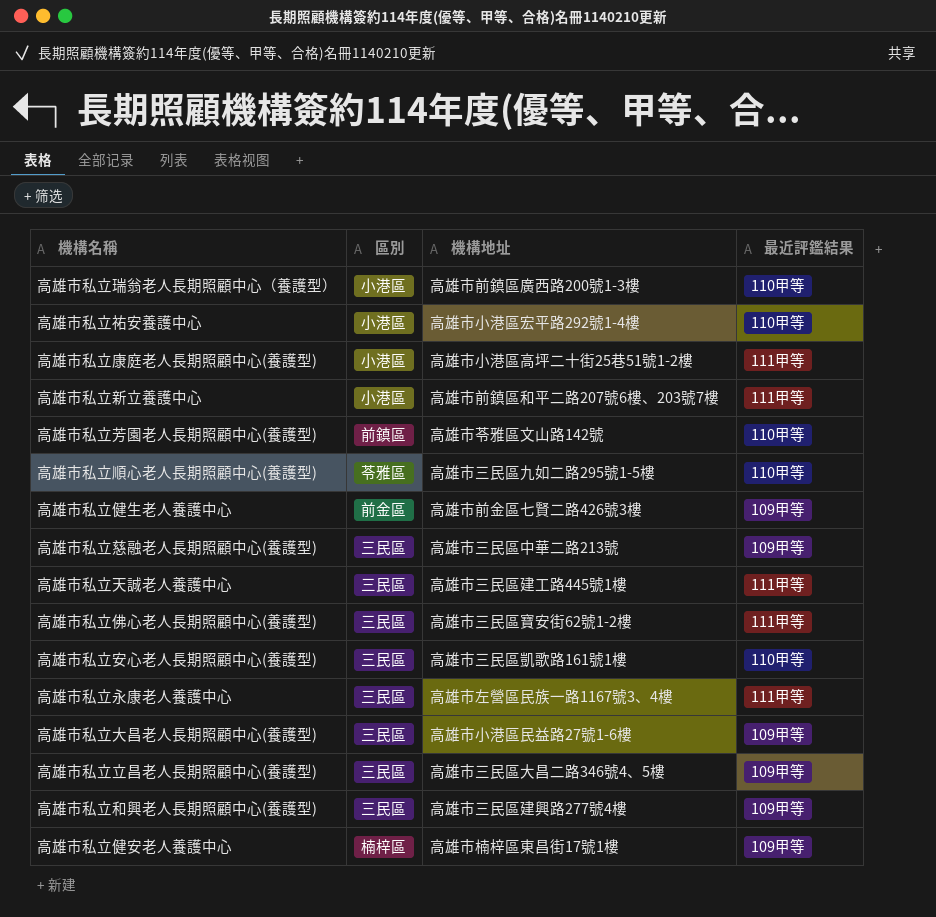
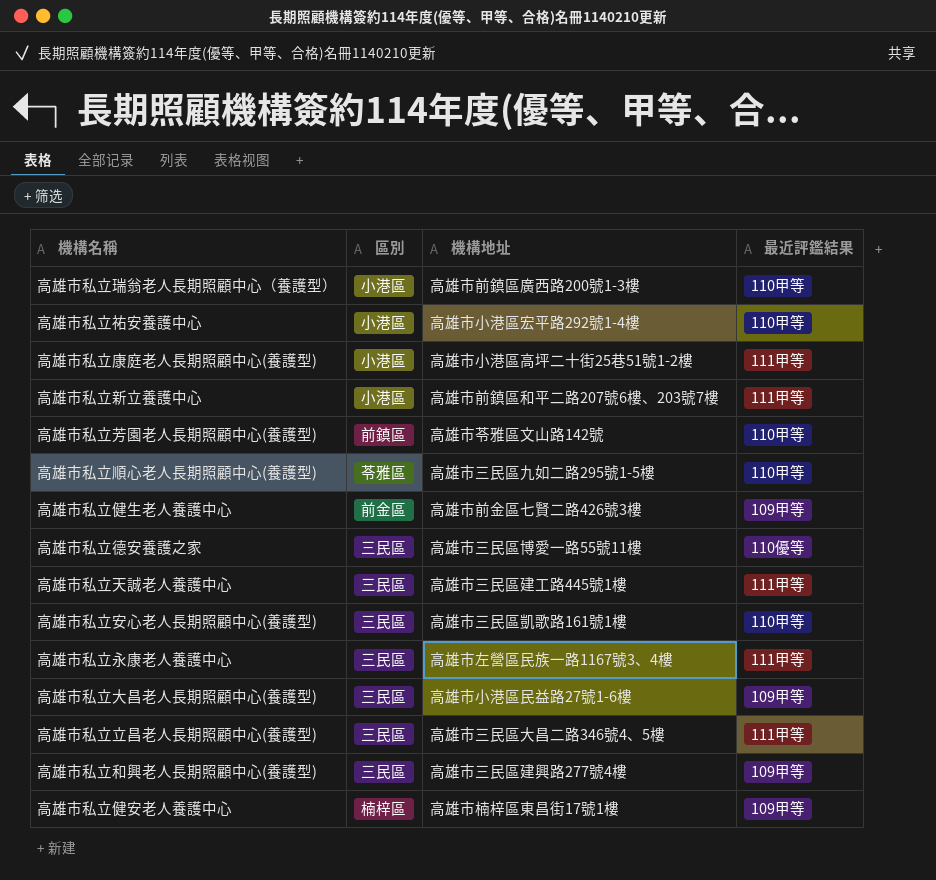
row 高雄市私立慈融老人長期照顧中心(養護型): 三民區 | 高雄市三民區中華二路213號 | 109甲等 -> none
row 高雄市私立佛心老人長期照顧中心(養護型): 三民區 | 高雄市三民區寶安街62號1-2樓 | 111甲等 -> none
row 高雄市私立德安養護之家: none -> 三民區 | 高雄市三民區博愛一路55號11樓 | 110優等
高雄市私立立昌老人長期照顧中心(養護型) | 最近評鑑結果: 109甲等 -> 111甲等

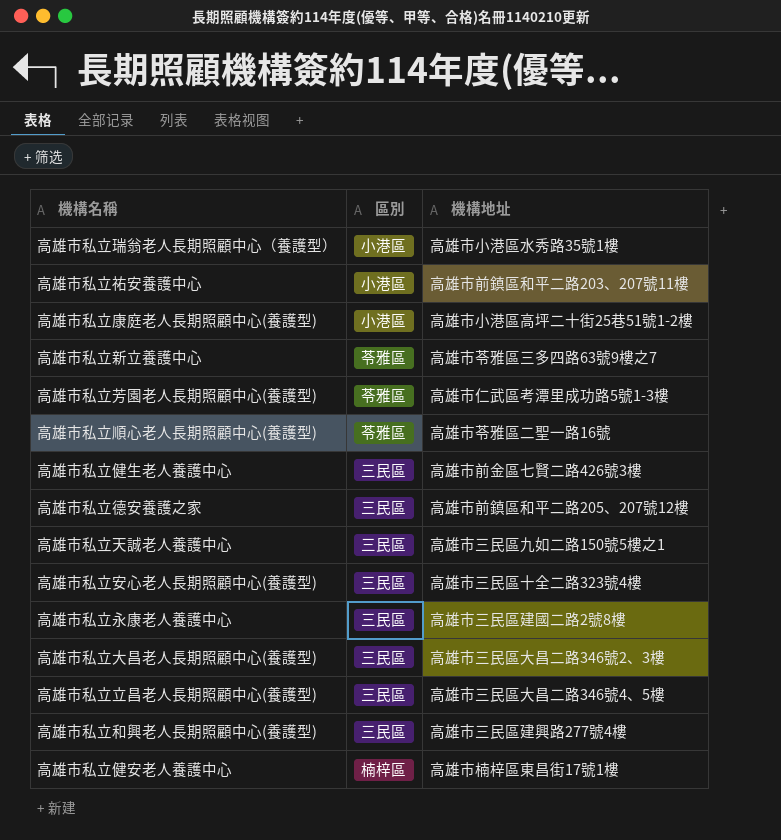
column 最近評鑑結果 | position: 4 -> none
高雄市私立瑞翁老人長期照顧中心（養護型） | 機構地址: 高雄市前鎮區廣西路200號1-3樓 -> 高雄市小港區水秀路35號1樓
高雄市私立祐安養護中心 | 機構地址: 高雄市小港區宏平路292號1-4樓 -> 高雄市前鎮區和平二路203、207號11樓
高雄市私立新立養護中心 | 區別: 小港區 -> 苓雅區
高雄市私立新立養護中心 | 機構地址: 高雄市前鎮區和平二路207號6樓、203號7樓 -> 高雄市苓雅區三多四路63號9樓之7
高雄市私立芳園老人長期照顧中心(養護型) | 區別: 前鎮區 -> 苓雅區
高雄市私立芳園老人長期照顧中心(養護型) | 機構地址: 高雄市苓雅區文山路142號 -> 高雄市仁武區考潭里成功路5號1-3樓
高雄市私立順心老人長期照顧中心(養護型) | 機構地址: 高雄市三民區九如二路295號1-5樓 -> 高雄市苓雅區二聖一路16號
高雄市私立健生老人養護中心 | 區別: 前金區 -> 三民區
高雄市私立德安養護之家 | 機構地址: 高雄市三民區博愛一路55號11樓 -> 高雄市前鎮區和平二路205、207號12樓
高雄市私立天誠老人養護中心 | 機構地址: 高雄市三民區建工路445號1樓 -> 高雄市三民區九如二路150號5樓之1
高雄市私立安心老人長期照顧中心(養護型) | 機構地址: 高雄市三民區凱歌路161號1樓 -> 高雄市三民區十全二路323號4樓
高雄市私立永康老人養護中心 | 機構地址: 高雄市左營區民族一路1167號3、4樓 -> 高雄市三民區建國二路2號8樓
高雄市私立大昌老人長期照顧中心(養護型) | 機構地址: 高雄市小港區民益路27號1-6樓 -> 高雄市三民區大昌二路346號2、3樓

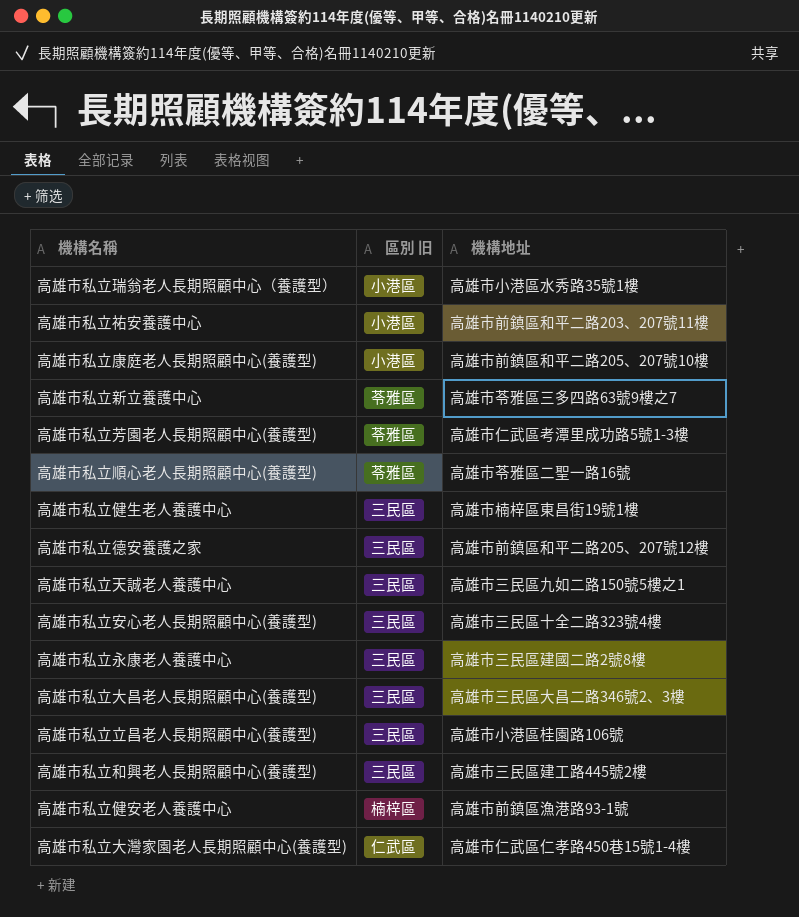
column name: 區別 -> 區別 旧
高雄市私立康庭老人長期照顧中心(養護型) | 機構地址: 高雄市小港區高坪二十街25巷51號1-2樓 -> 高雄市前鎮區和平二路205、207號10樓
高雄市私立健生老人養護中心 | 機構地址: 高雄市前金區七賢二路426號3樓 -> 高雄市楠梓區東昌街19號1樓
高雄市私立立昌老人長期照顧中心(養護型) | 機構地址: 高雄市三民區大昌二路346號4、5樓 -> 高雄市小港區桂園路106號
高雄市私立和興老人長期照顧中心(養護型) | 機構地址: 高雄市三民區建興路277號4樓 -> 高雄市三民區建工路445號2樓
高雄市私立健安老人養護中心 | 機構地址: 高雄市楠梓區東昌街17號1樓 -> 高雄市前鎮區漁港路93-1號
row 高雄市私立大灣家園老人長期照顧中心(養護型): none -> 仁武區 | 高雄市仁武區仁孝路450巷15號1-4樓

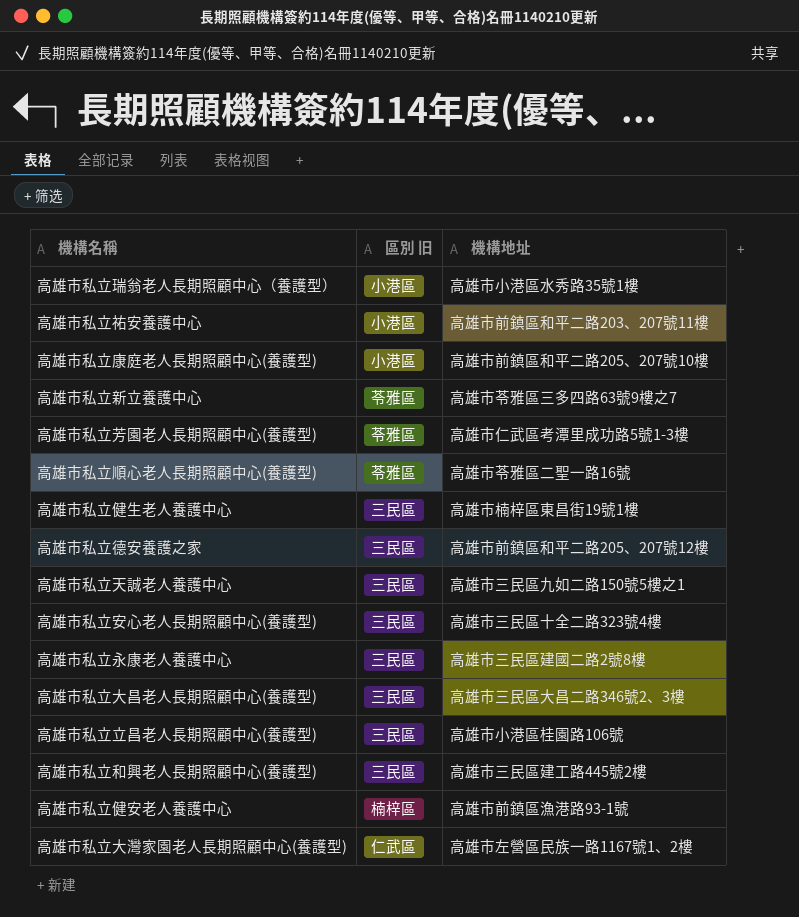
高雄市私立大灣家園老人長期照顧中心(養護型) | 機構地址: 高雄市仁武區仁孝路450巷15號1-4樓 -> 高雄市左營區民族一路1167號1、2樓

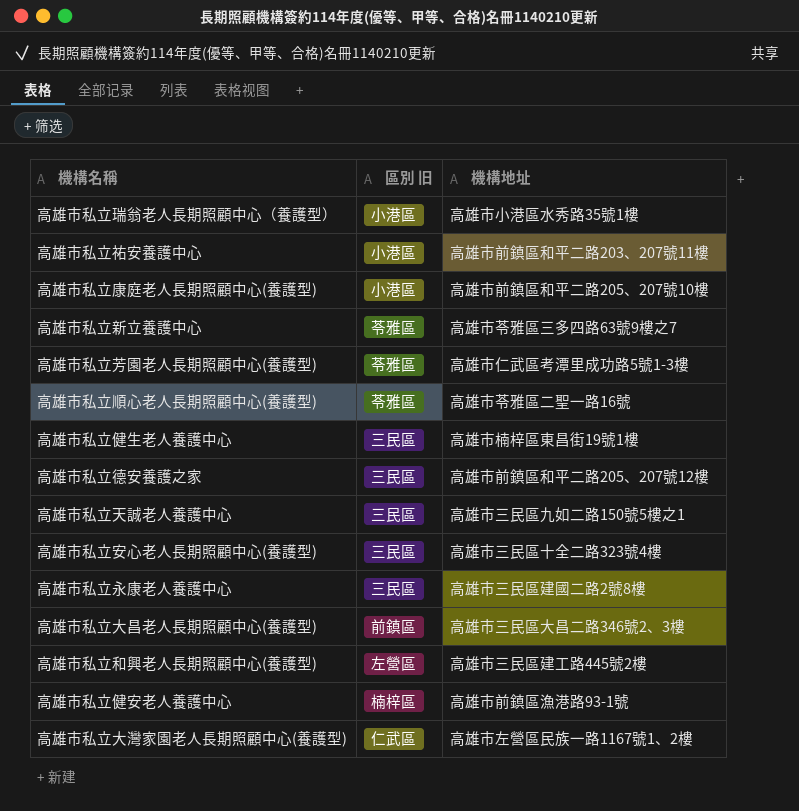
row 高雄市私立立昌老人長期照顧中心(養護型): 三民區 | 高雄市小港區桂園路106號 -> none
高雄市私立大昌老人長期照顧中心(養護型) | 區別 旧: 三民區 -> 前鎮區
高雄市私立和興老人長期照顧中心(養護型) | 區別 旧: 三民區 -> 左營區

